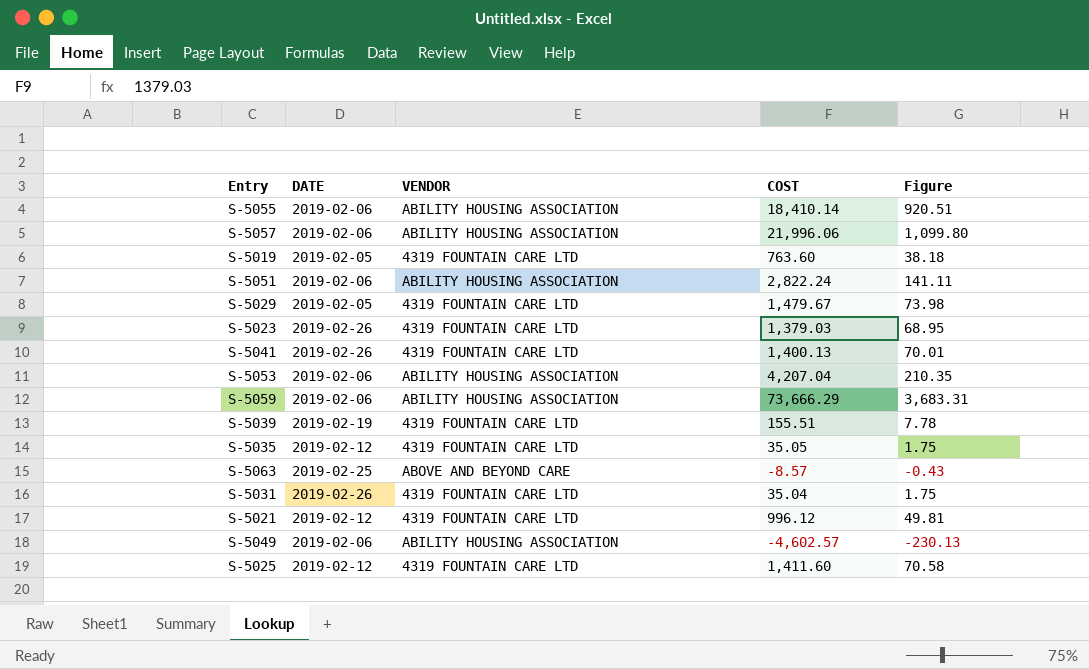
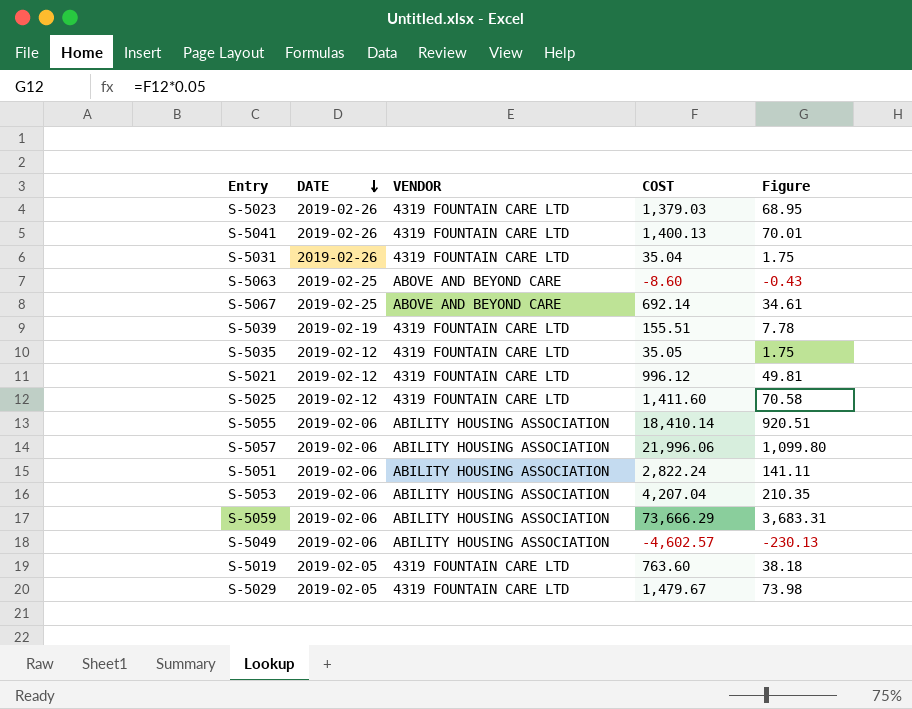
row order: none -> DATE descending
S-5063 | COST: -8.57 -> -8.60
row S-5067: none -> 2019-02-25 | ABOVE AND BEYOND CARE | 692.14 | 34.61

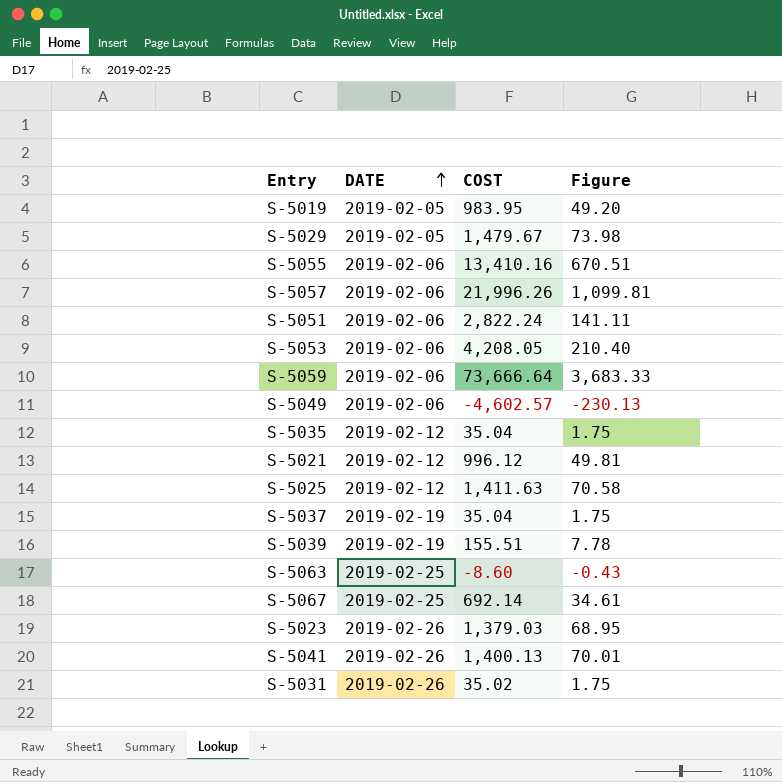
row order: DATE descending -> DATE ascending
column VENDOR | position: 3 -> none
S-5019 | COST: 763.60 -> 983.95
S-5019 | Figure: 38.18 -> 49.20
S-5055 | COST: 18,410.14 -> 13,410.16
S-5055 | Figure: 920.51 -> 670.51
S-5057 | COST: 21,996.06 -> 21,996.26
S-5057 | Figure: 1,099.80 -> 1,099.81
S-5053 | COST: 4,207.04 -> 4,208.05
S-5053 | Figure: 210.35 -> 210.40
S-5059 | COST: 73,666.29 -> 73,666.64
S-5059 | Figure: 3,683.31 -> 3,683.33
S-5035 | COST: 35.05 -> 35.04
S-5025 | COST: 1,411.60 -> 1,411.63
row S-5037: none -> 2019-02-19 | 35.04 | 1.75
S-5031 | COST: 35.04 -> 35.02

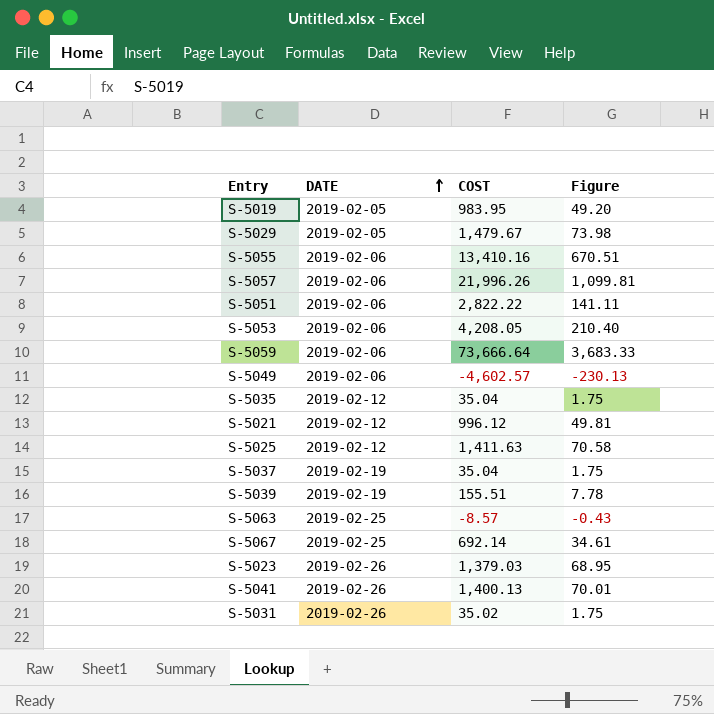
S-5051 | COST: 2,822.24 -> 2,822.22
S-5063 | COST: -8.60 -> -8.57

